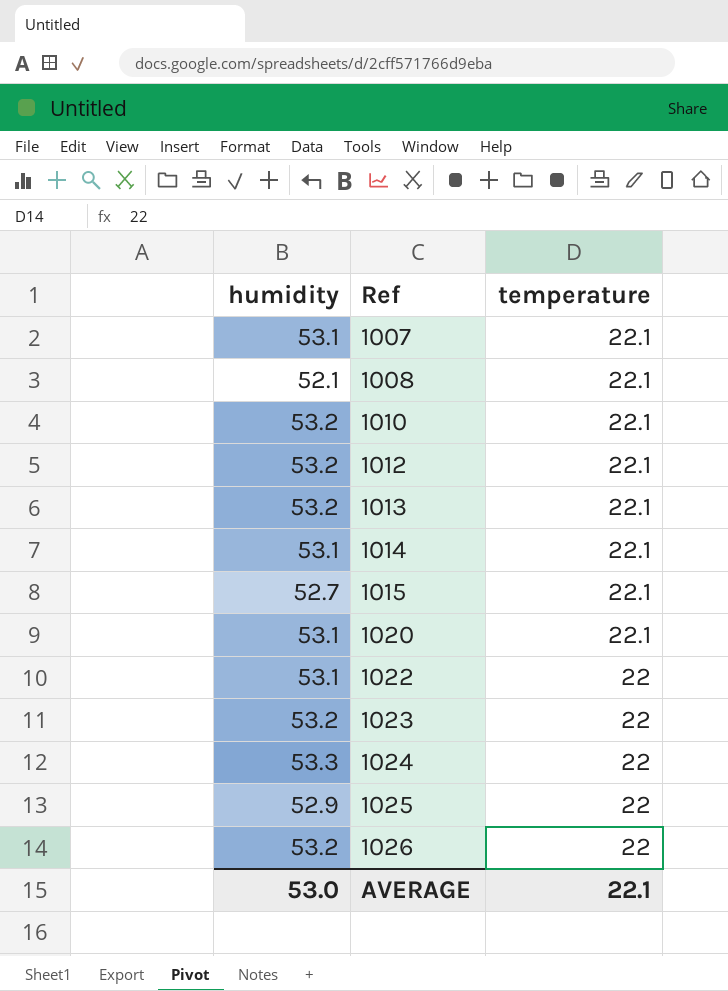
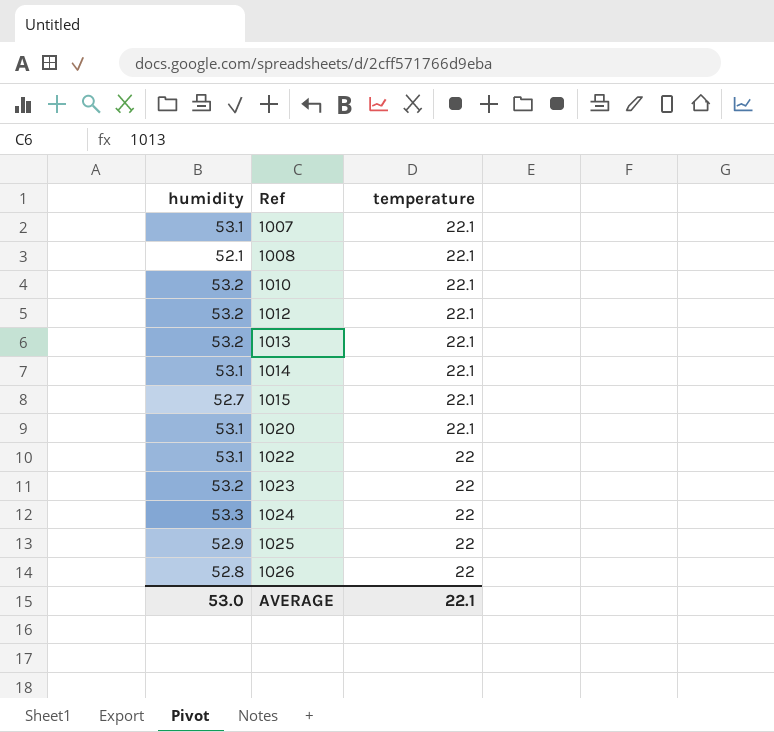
1026 | humidity: 53.2 -> 52.8

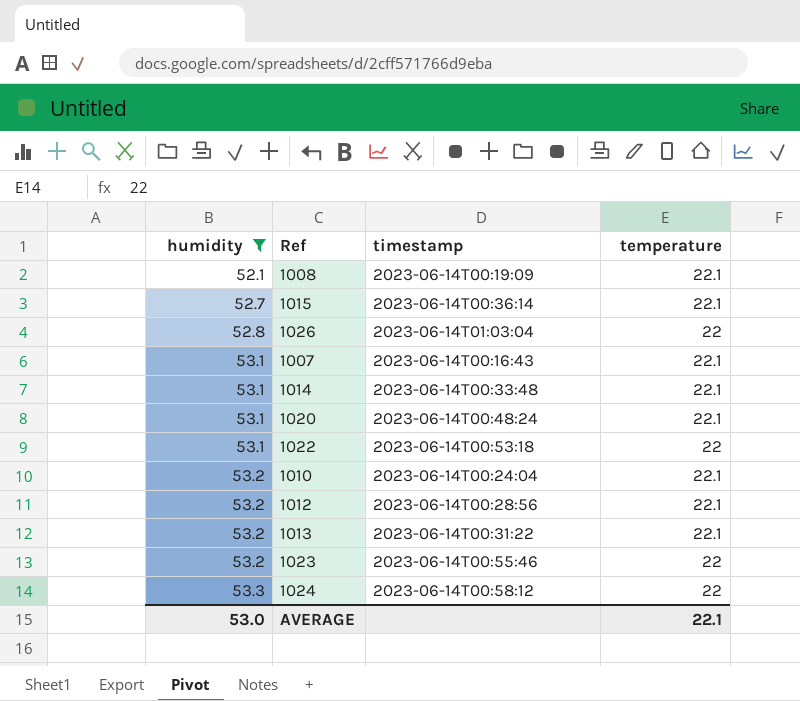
filter: none -> humidity != 52.9
row order: Ref ascending -> humidity ascending
column timestamp | position: none -> 3

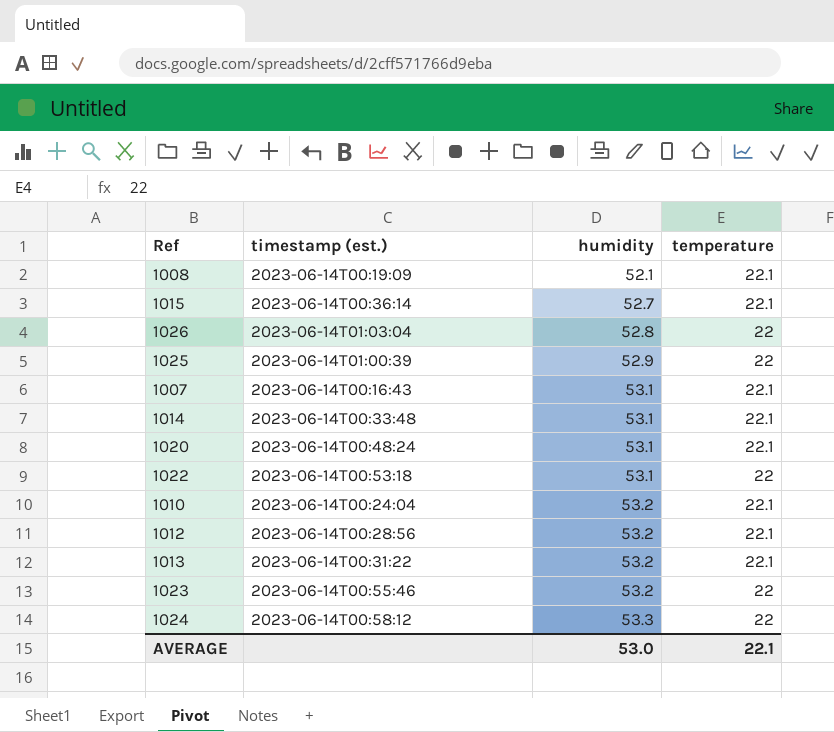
filter: humidity != 52.9 -> none
column name: timestamp -> timestamp (est.)
column humidity | position: 1 -> 3

